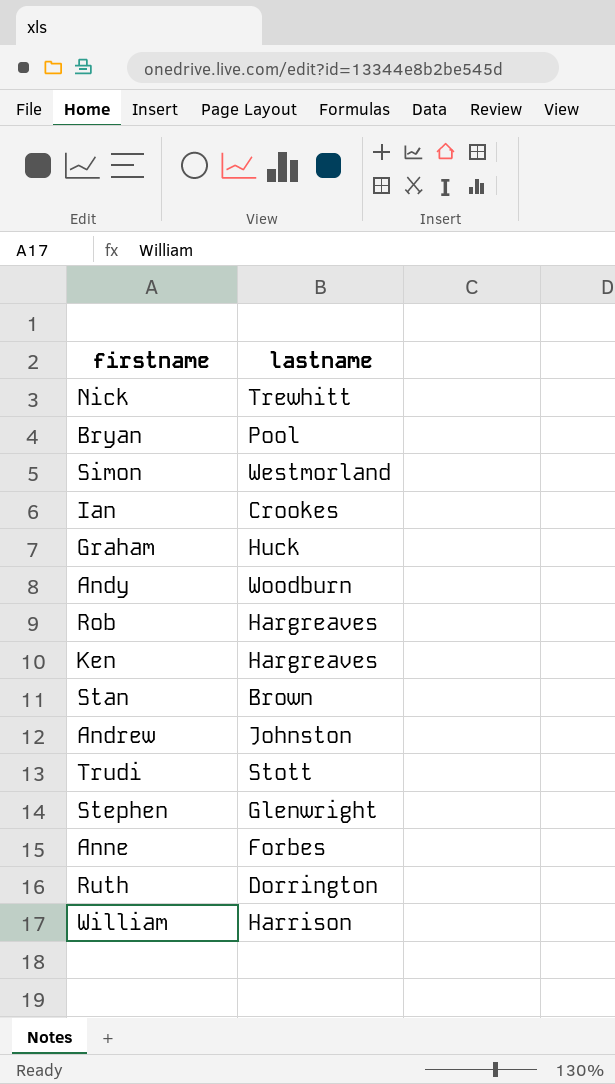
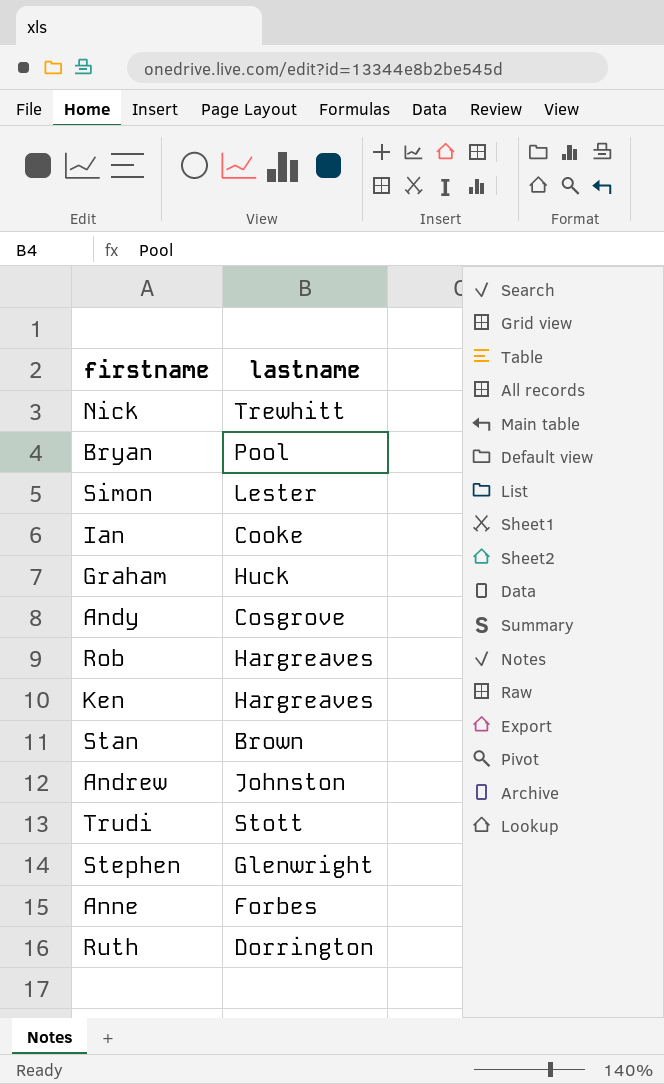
row William: Harrison -> none
Simon | lastname: Westmorland -> Lester
Ian | lastname: Crookes -> Cooke
Andy | lastname: Woodburn -> Cosgrove

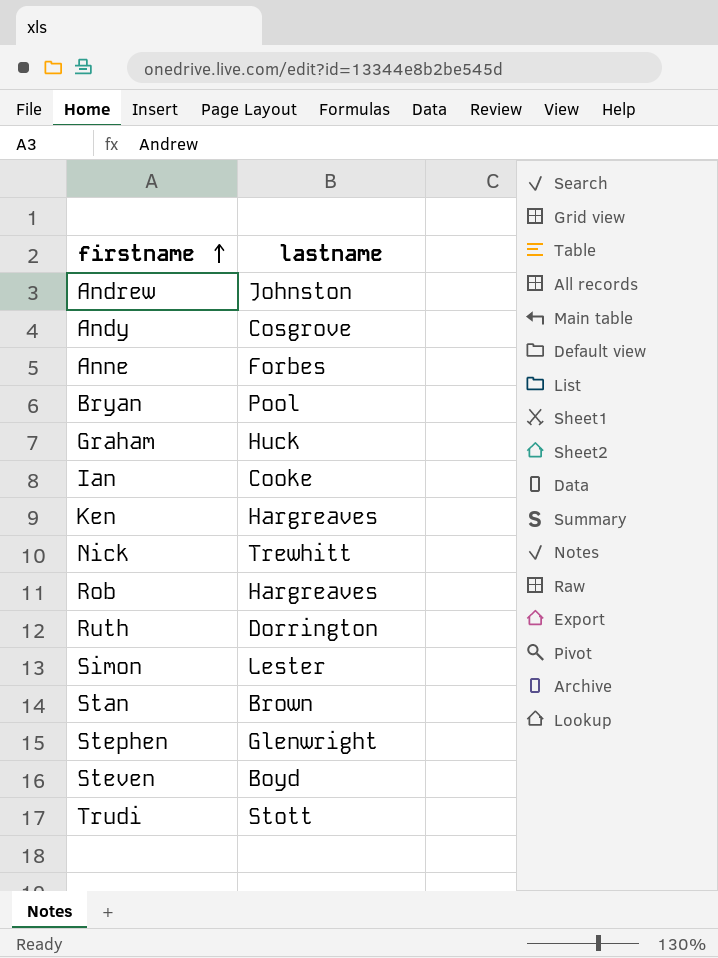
row order: none -> firstname ascending
row Steven: none -> Boyd

